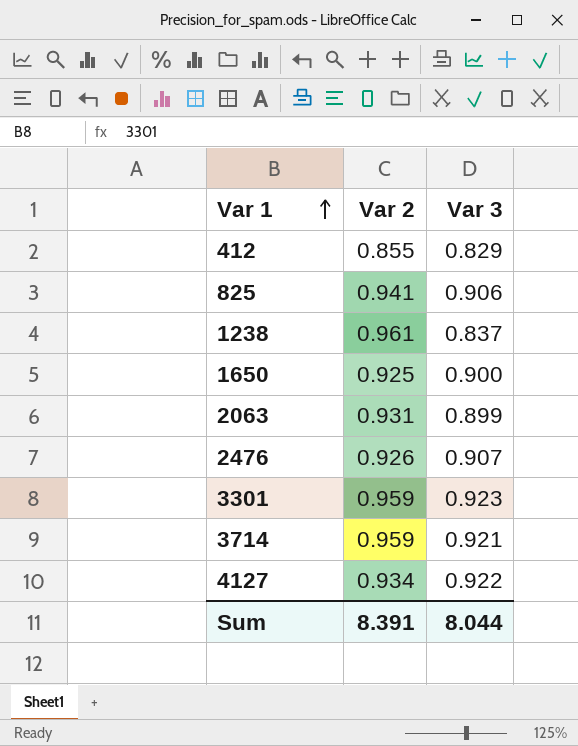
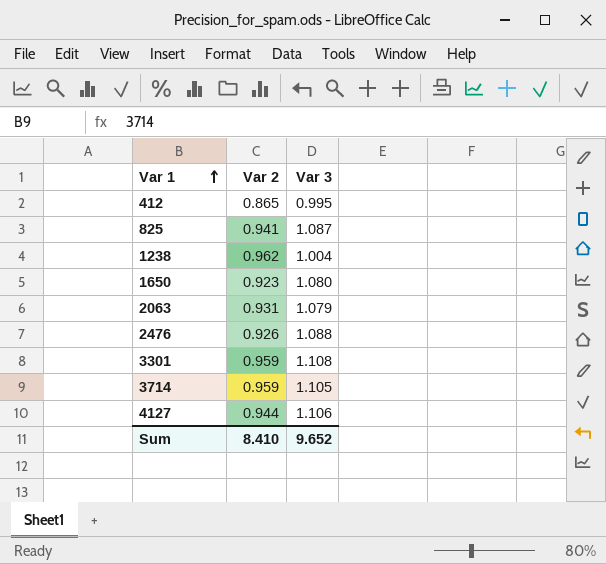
412 | Var 2: 0.855 -> 0.865
412 | Var 3: 0.829 -> 0.995
825 | Var 3: 0.906 -> 1.087
1238 | Var 2: 0.961 -> 0.962
1238 | Var 3: 0.837 -> 1.004
1650 | Var 2: 0.925 -> 0.923
1650 | Var 3: 0.900 -> 1.080
2063 | Var 3: 0.899 -> 1.079
2476 | Var 3: 0.907 -> 1.088
3301 | Var 3: 0.923 -> 1.108
3714 | Var 3: 0.921 -> 1.105
4127 | Var 2: 0.934 -> 0.944
4127 | Var 3: 0.922 -> 1.106
Sum | Var 2: 8.391 -> 8.410
Sum | Var 3: 8.044 -> 9.652

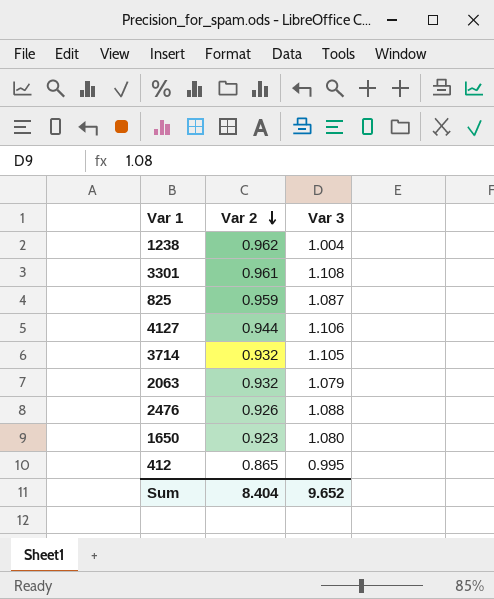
row order: Var 1 ascending -> Var 2 descending
3301 | Var 2: 0.959 -> 0.961
825 | Var 2: 0.941 -> 0.959
3714 | Var 2: 0.959 -> 0.932
2063 | Var 2: 0.931 -> 0.932
Sum | Var 2: 8.410 -> 8.404

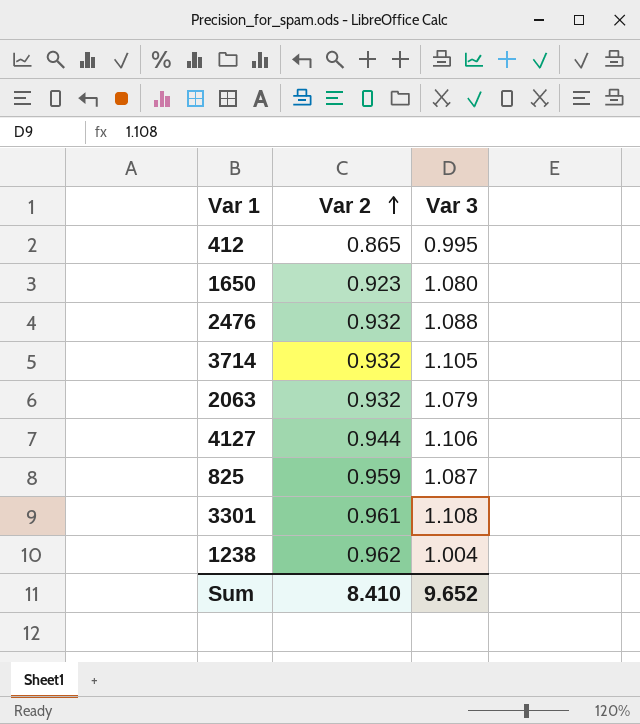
row order: Var 2 descending -> Var 2 ascending
2476 | Var 2: 0.926 -> 0.932
Sum | Var 2: 8.404 -> 8.410

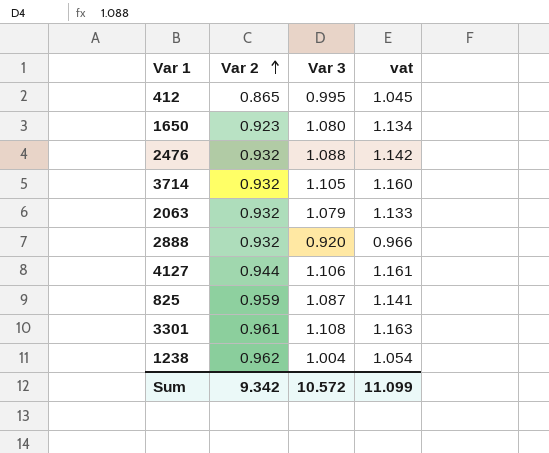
column vat | formula: none -> [Var 3] * 1.05
row 2888: none -> 0.932 | 0.920 | 0.966
Sum | Var 2: 8.410 -> 9.342
Sum | Var 3: 9.652 -> 10.572

